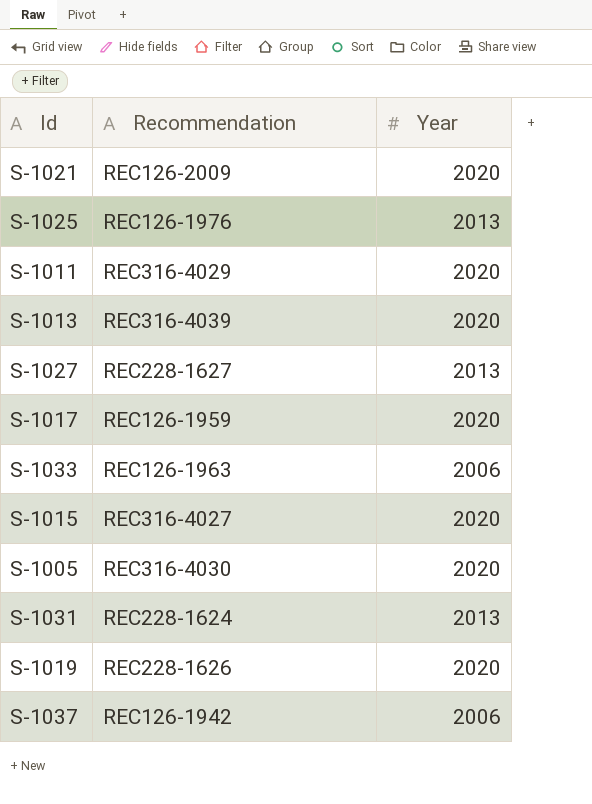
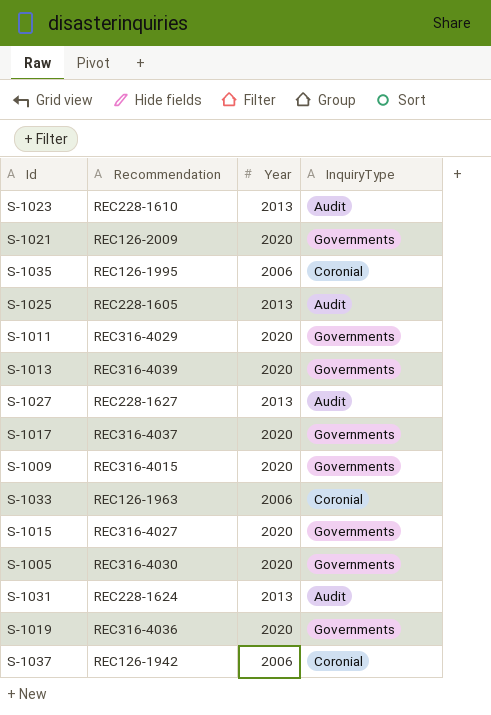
column InquiryType | position: none -> 4
row S-1023: none -> REC228-1610 | 2013 | Audit
row S-1035: none -> REC126-1995 | 2006 | Coronial
S-1025 | Recommendation: REC126-1976 -> REC228-1605
S-1017 | Recommendation: REC126-1959 -> REC316-4037
row S-1009: none -> REC316-4015 | 2020 | Governments
S-1019 | Recommendation: REC228-1626 -> REC316-4036

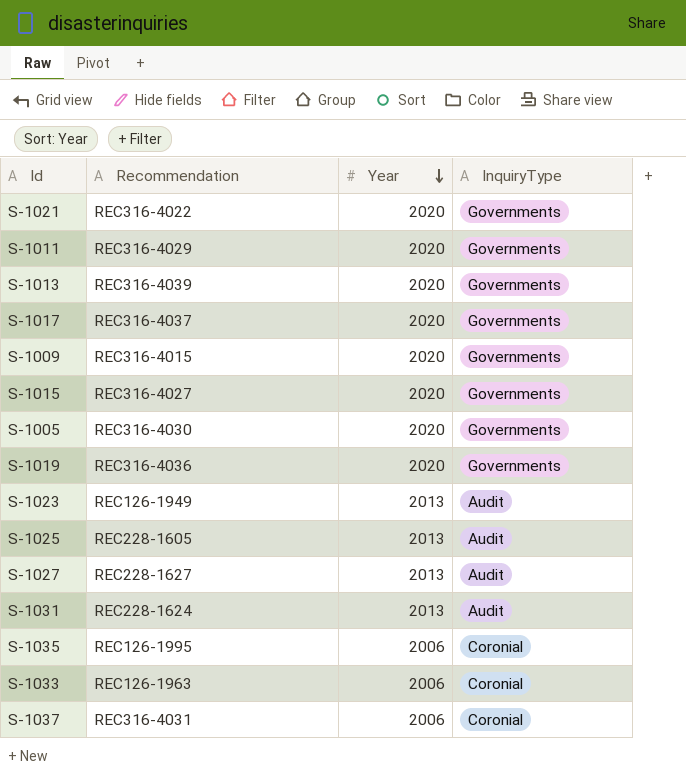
row order: none -> Year descending
S-1021 | Recommendation: REC126-2009 -> REC316-4022
S-1023 | Recommendation: REC228-1610 -> REC126-1949
S-1037 | Recommendation: REC126-1942 -> REC316-4031

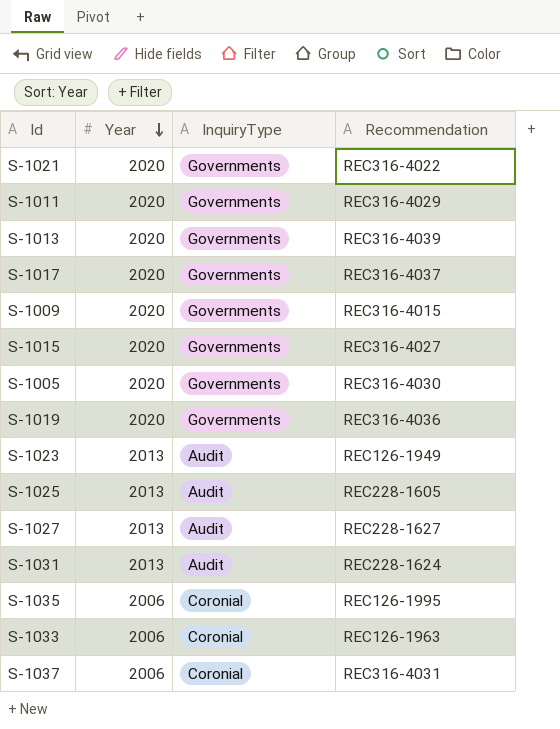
column Recommendation | position: 2 -> 4

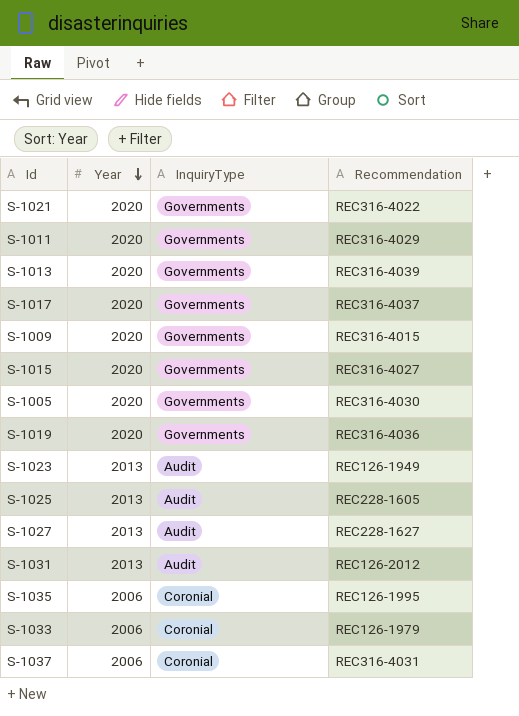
S-1031 | Recommendation: REC228-1624 -> REC126-2012
S-1033 | Recommendation: REC126-1963 -> REC126-1979

